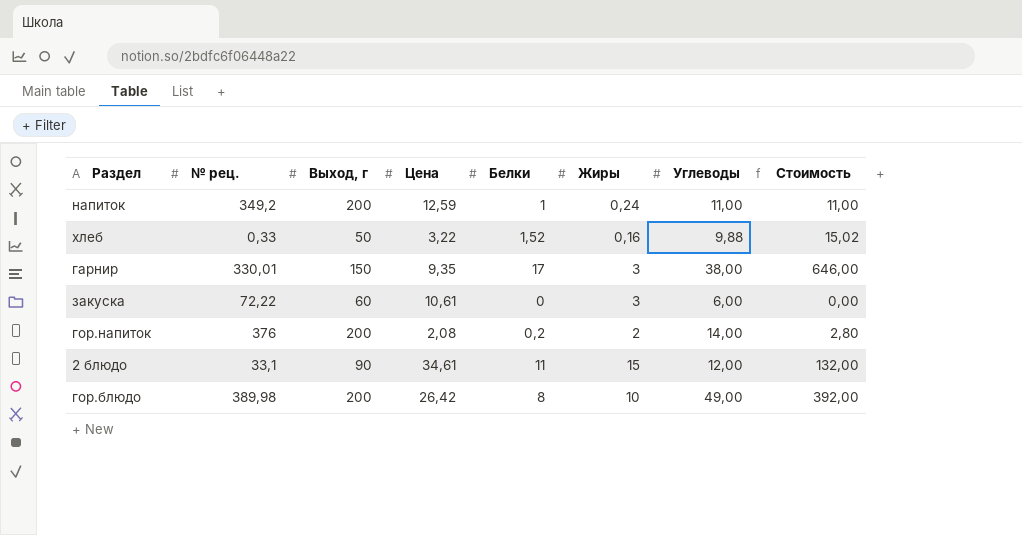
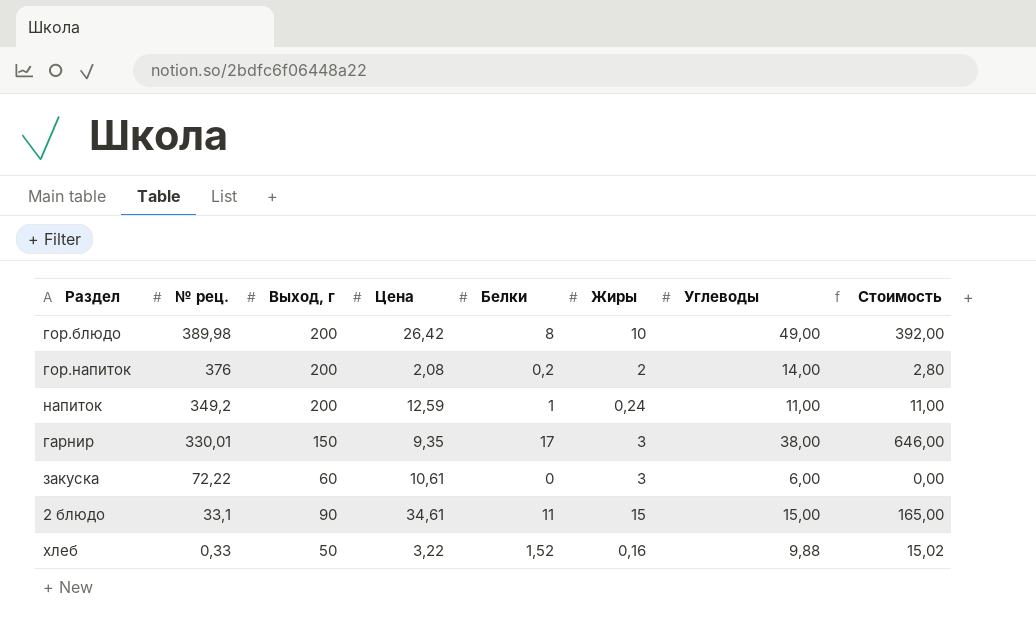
row order: none -> № рец. descending
2 блюдо | Углеводы: 12,00 -> 15,00
2 блюдо | Стоимость: 132,00 -> 165,00

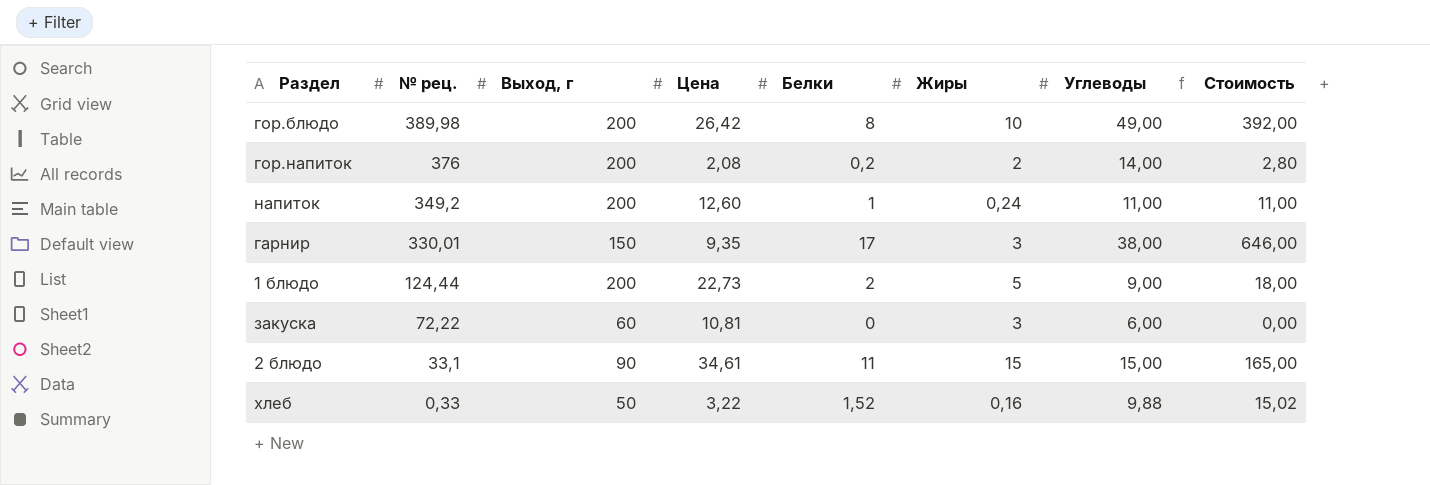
напиток | Цена: 12,59 -> 12,60
row 1 блюдо: none -> 124,44 | 200 | 22,73 | 2 | 5 | 9,00 | 18,00
закуска | Цена: 10,61 -> 10,81

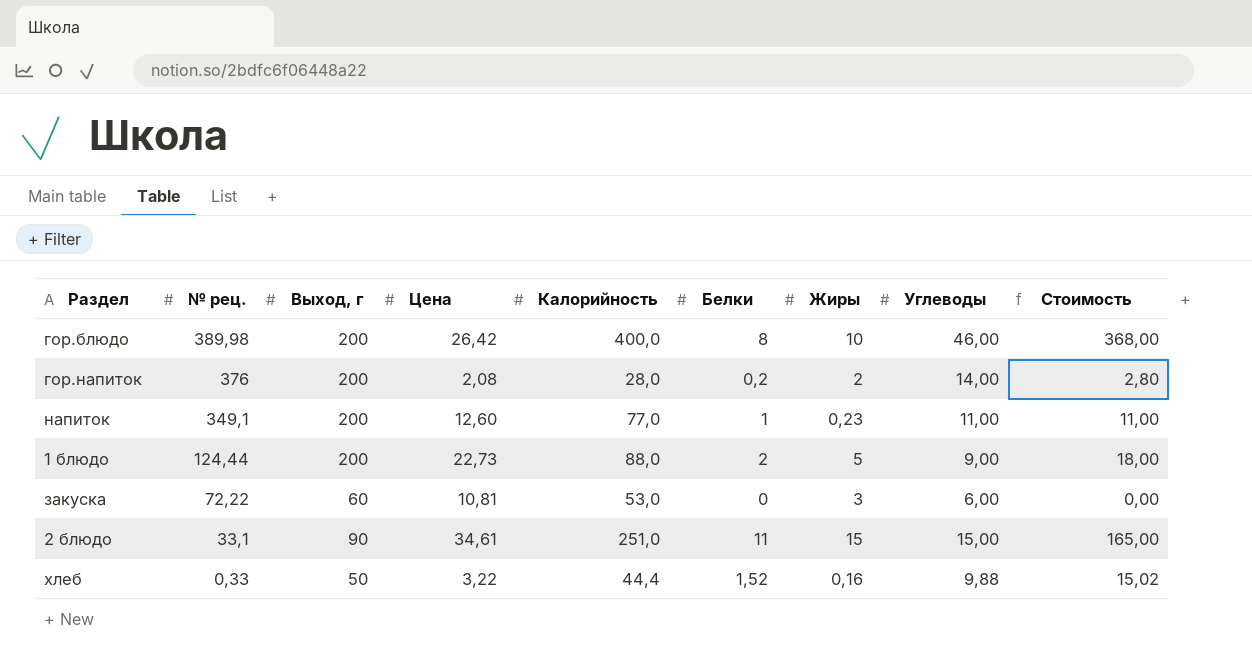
column Калорийность | position: none -> 5
row гарнир: 330,01 | 150 | 9,35 | 17 | 3 | 38,00 | 646,00 -> none
гор.блюдо | Углеводы: 49,00 -> 46,00
гор.блюдо | Стоимость: 392,00 -> 368,00
напиток | № рец.: 349,2 -> 349,1
напиток | Жиры: 0,24 -> 0,23

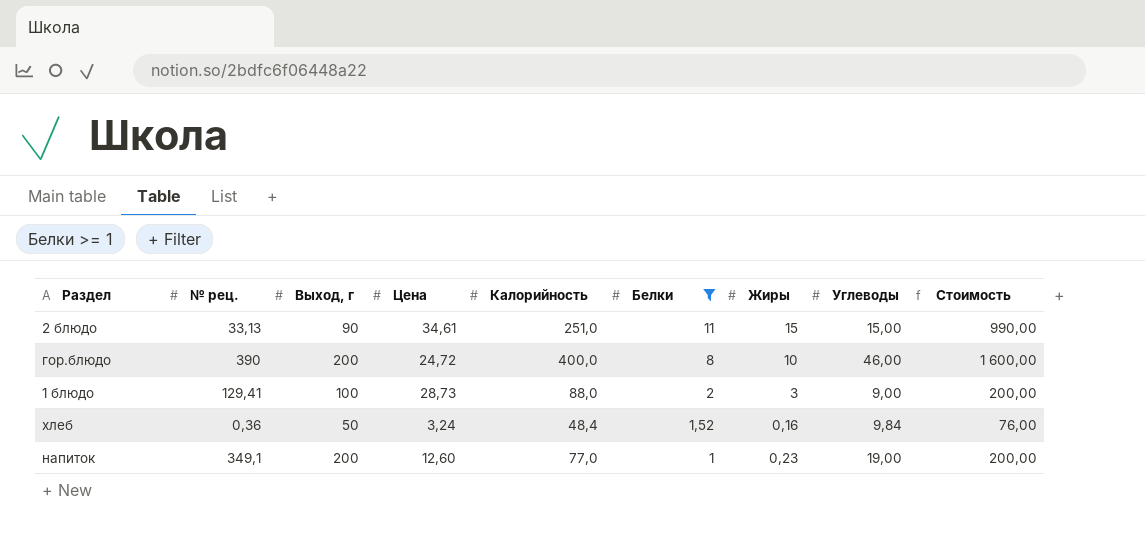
filter: none -> Белки >= 1
row order: № рец. descending -> Белки descending
column Стоимость | formula: [Белки] * [Углеводы] -> [Выход, г] * [Белки]
2 блюдо | № рец.: 33,1 -> 33,13
гор.блюдо | № рец.: 389,98 -> 390
гор.блюдо | Цена: 26,42 -> 24,72
1 блюдо | № рец.: 124,44 -> 129,41
1 блюдо | Выход, г: 200 -> 100
1 блюдо | Цена: 22,73 -> 28,73
1 блюдо | Жиры: 5 -> 3
хлеб | № рец.: 0,33 -> 0,36
хлеб | Цена: 3,22 -> 3,24
хлеб | Калорийность: 44,4 -> 48,4
хлеб | Углеводы: 9,88 -> 9,84
напиток | Углеводы: 11,00 -> 19,00

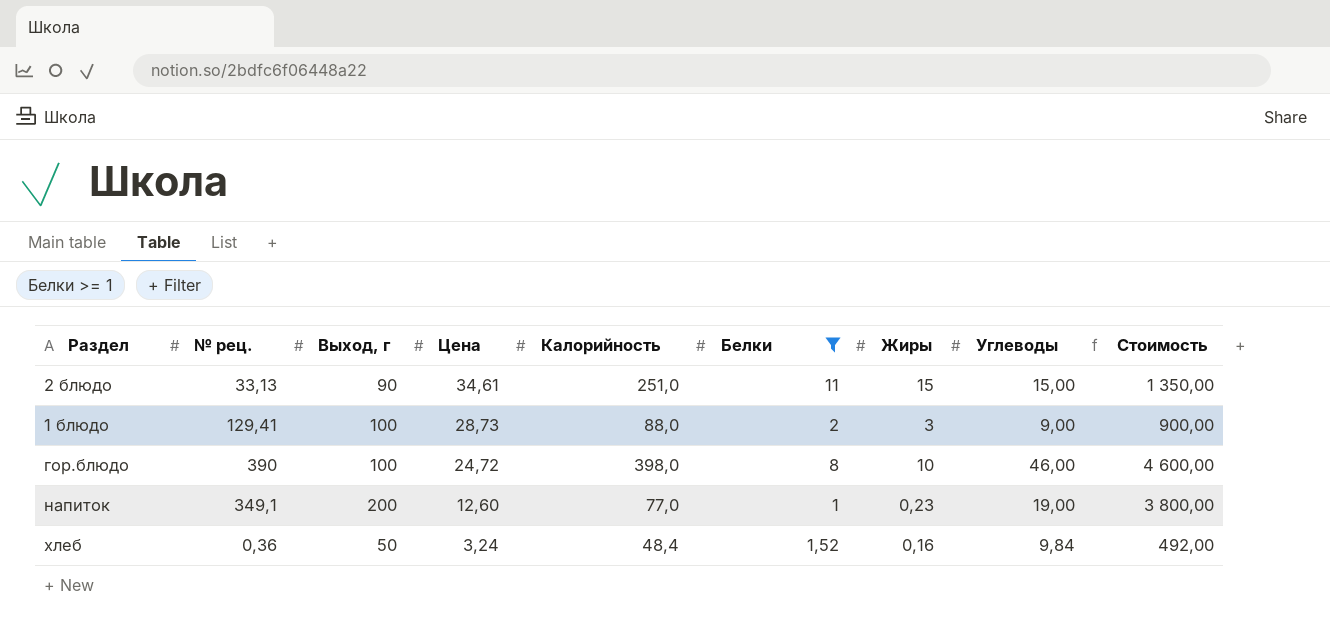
row order: Белки descending -> Цена descending
column Стоимость | formula: [Выход, г] * [Белки] -> [Выход, г] * [Углеводы]
гор.блюдо | Выход, г: 200 -> 100
гор.блюдо | Калорийность: 400,0 -> 398,0

